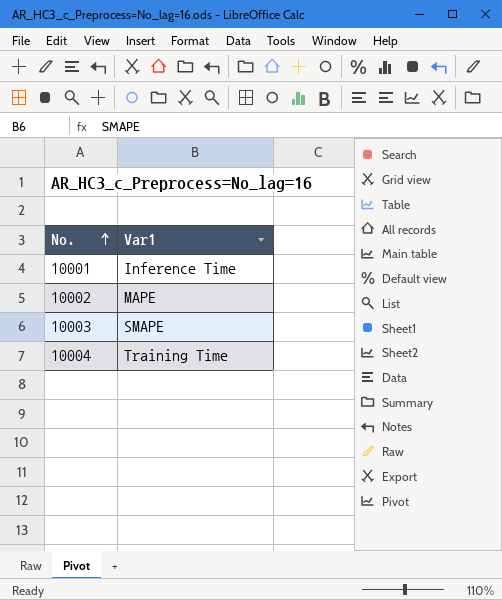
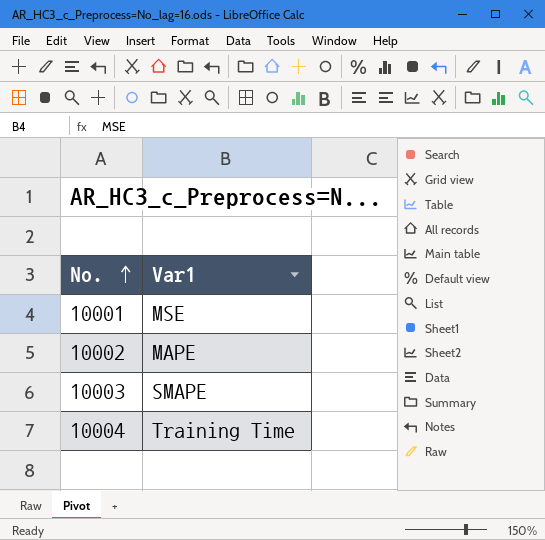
10001 | Var1: Inference Time -> MSE

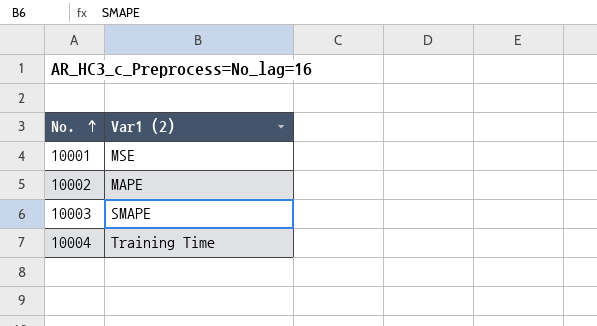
column name: Var1 -> Var1 (2)

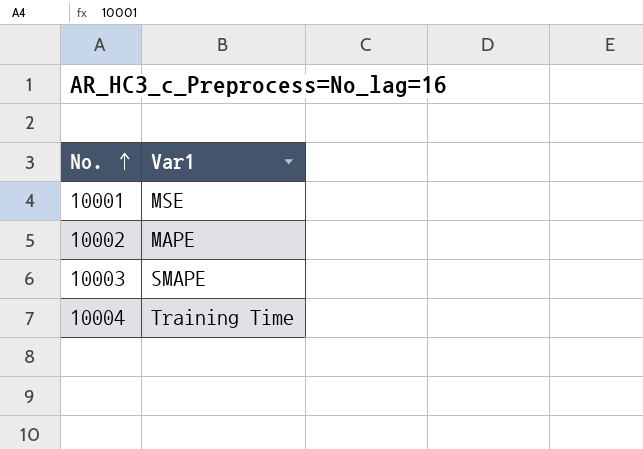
column name: Var1 (2) -> Var1

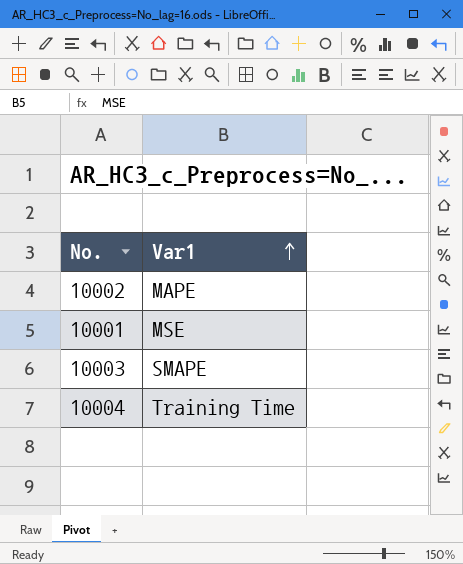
row order: No. ascending -> Var1 ascending

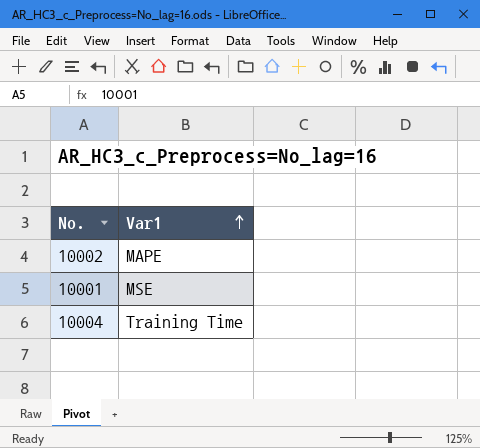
row 10003: SMAPE -> none

